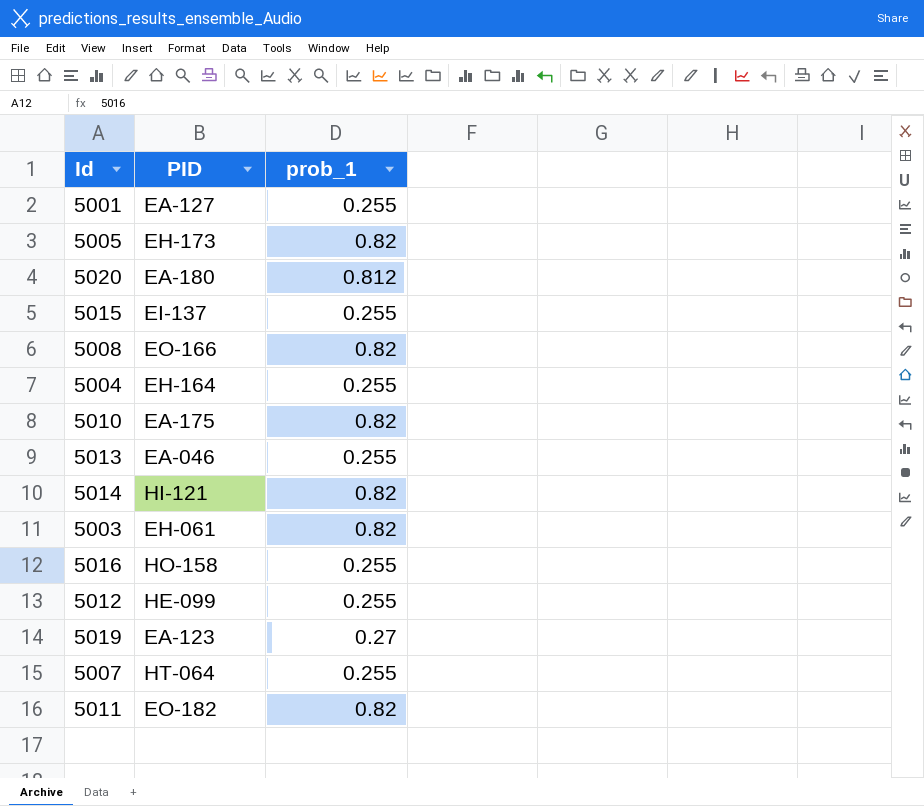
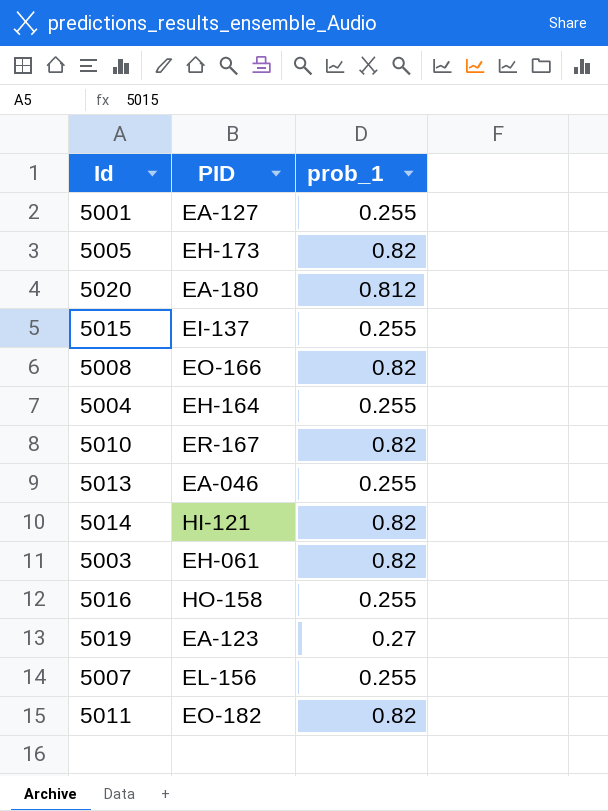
row 5012: HE-099 | 0.255 -> none
5010 | PID: EA-175 -> ER-167
5007 | PID: HT-064 -> EL-156

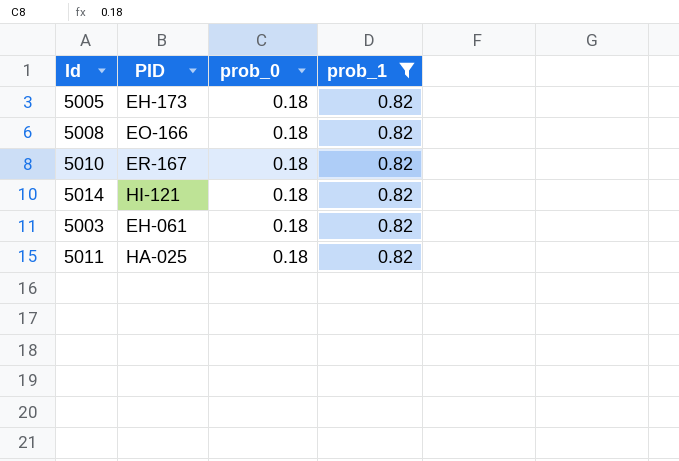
filter: none -> prob_1 = 0.82
column prob_0 | position: none -> 3
5011 | PID: EO-182 -> HA-025

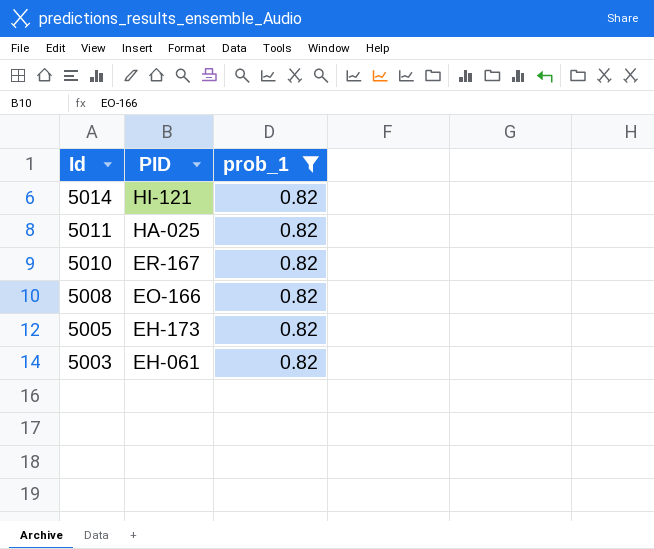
row order: none -> Id descending
column prob_0 | position: 3 -> none

